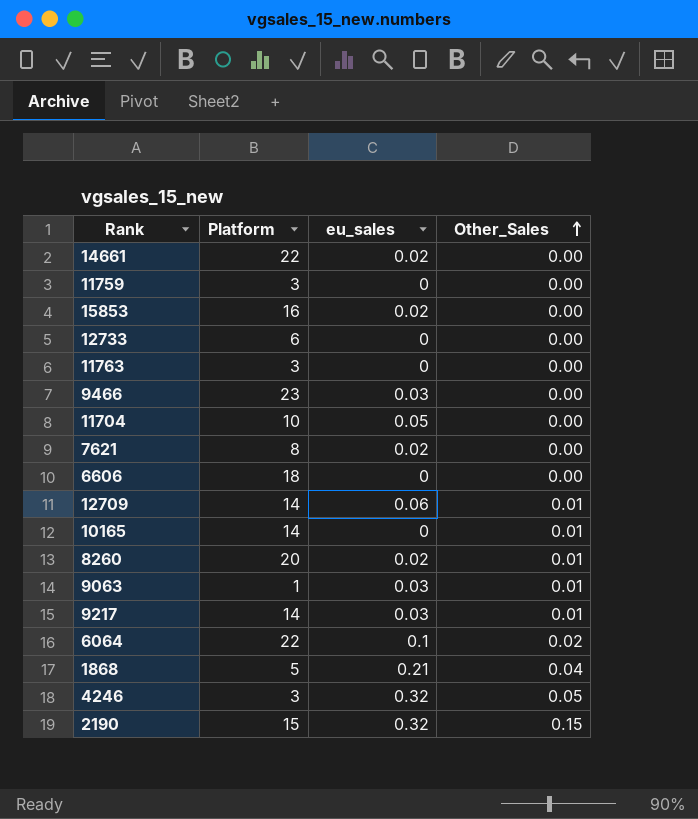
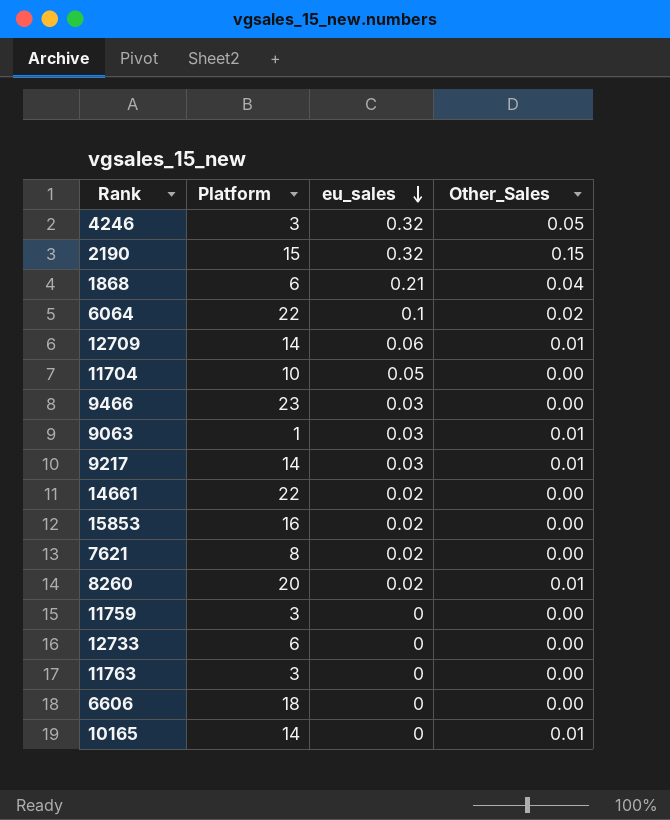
row order: Other_Sales ascending -> eu_sales descending
1868 | Platform: 5 -> 6

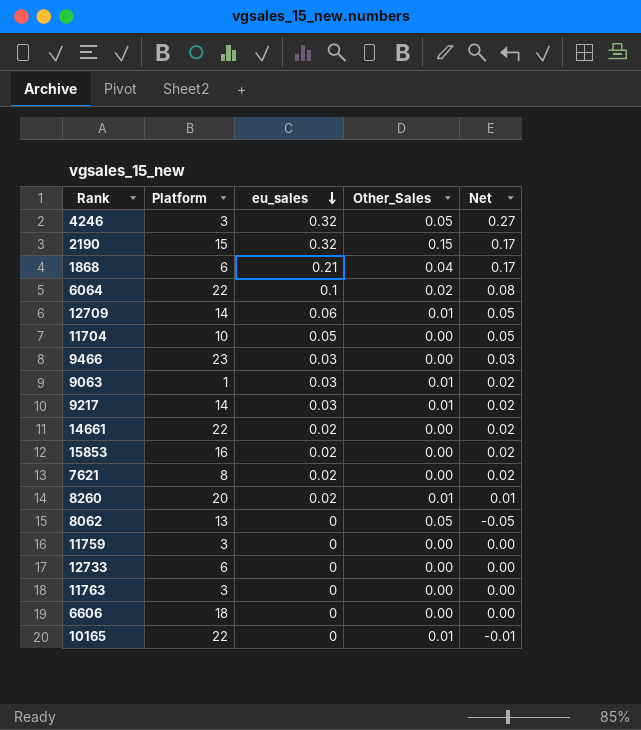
column Net | formula: none -> [eu_sales] - [Other_Sales]
row 8062: none -> 13 | 0 | 0.05 | -0.05
10165 | Platform: 14 -> 22

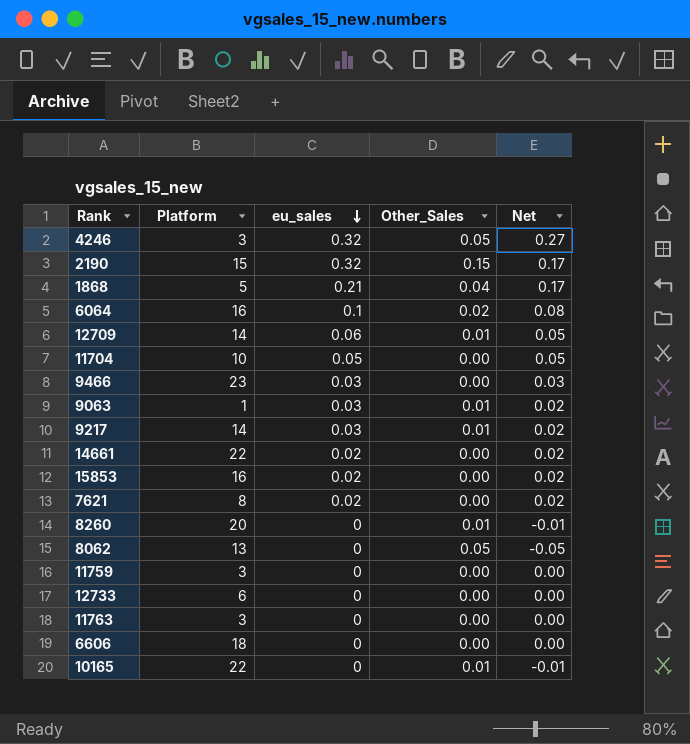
1868 | Platform: 6 -> 5
6064 | Platform: 22 -> 16
8260 | eu_sales: 0.02 -> 0
8260 | Net: 0.01 -> -0.01

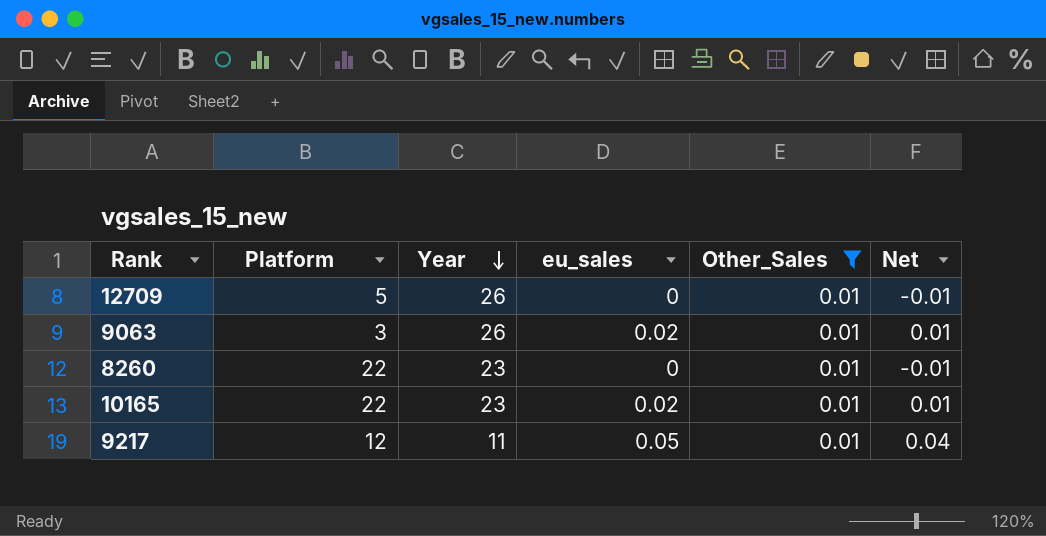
filter: none -> Other_Sales = 0.01
row order: eu_sales descending -> Year descending
column Year | position: none -> 3
12709 | Platform: 14 -> 5
12709 | eu_sales: 0.06 -> 0
12709 | Net: 0.05 -> -0.01
9063 | Platform: 1 -> 3
9063 | eu_sales: 0.03 -> 0.02
9063 | Net: 0.02 -> 0.01
8260 | Platform: 20 -> 22
10165 | eu_sales: 0 -> 0.02
10165 | Net: -0.01 -> 0.01
9217 | Platform: 14 -> 12
9217 | eu_sales: 0.03 -> 0.05
9217 | Net: 0.02 -> 0.04

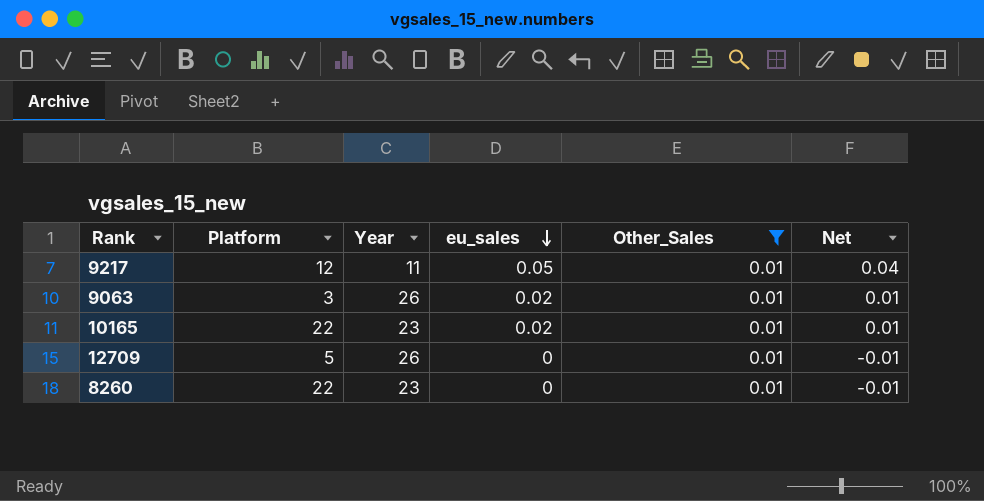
row order: Year descending -> eu_sales descending

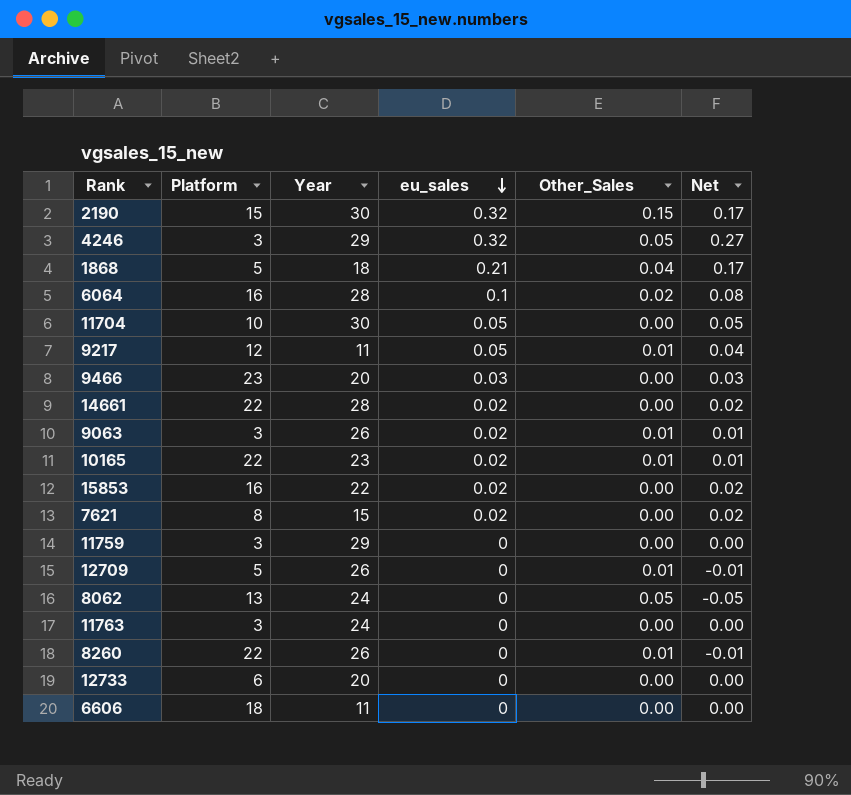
filter: Other_Sales = 0.01 -> none
8260 | Year: 23 -> 26

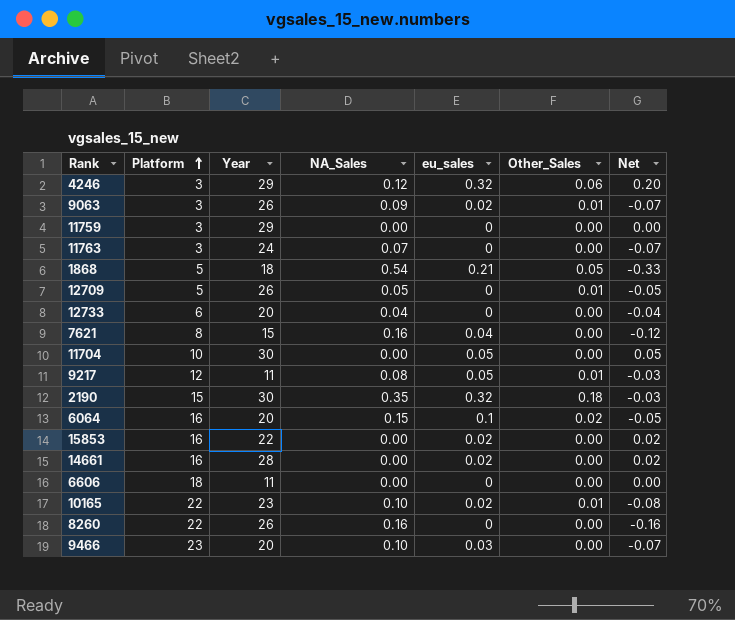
row order: eu_sales descending -> Platform ascending
column NA_Sales | position: none -> 4
column Net | formula: [eu_sales] - [Other_Sales] -> [eu_sales] - [NA_Sales]
row 8062: 13 | 24 | 0 | 0.05 | -0.05 -> none
4246 | Other_Sales: 0.05 -> 0.06
1868 | Other_Sales: 0.04 -> 0.05
7621 | eu_sales: 0.02 -> 0.04
2190 | Other_Sales: 0.15 -> 0.18
6064 | Year: 28 -> 20
14661 | Platform: 22 -> 16
8260 | Other_Sales: 0.01 -> 0.00

